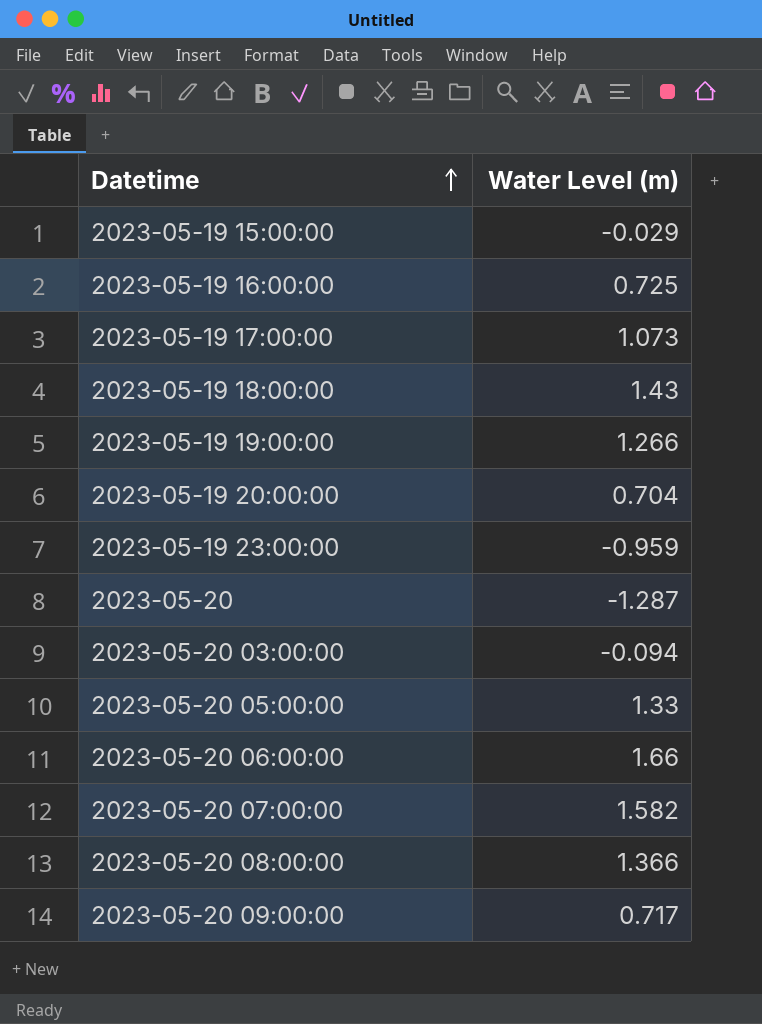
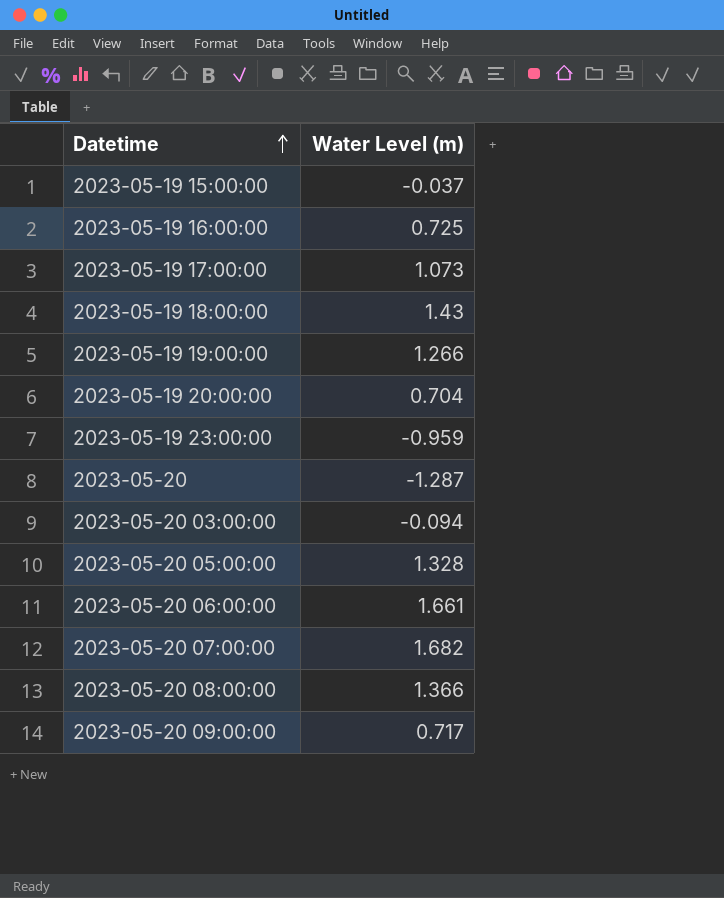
2023-05-19 15:00:00 | Water Level (m): -0.029 -> -0.037
2023-05-20 05:00:00 | Water Level (m): 1.33 -> 1.328
2023-05-20 06:00:00 | Water Level (m): 1.66 -> 1.661
2023-05-20 07:00:00 | Water Level (m): 1.582 -> 1.682

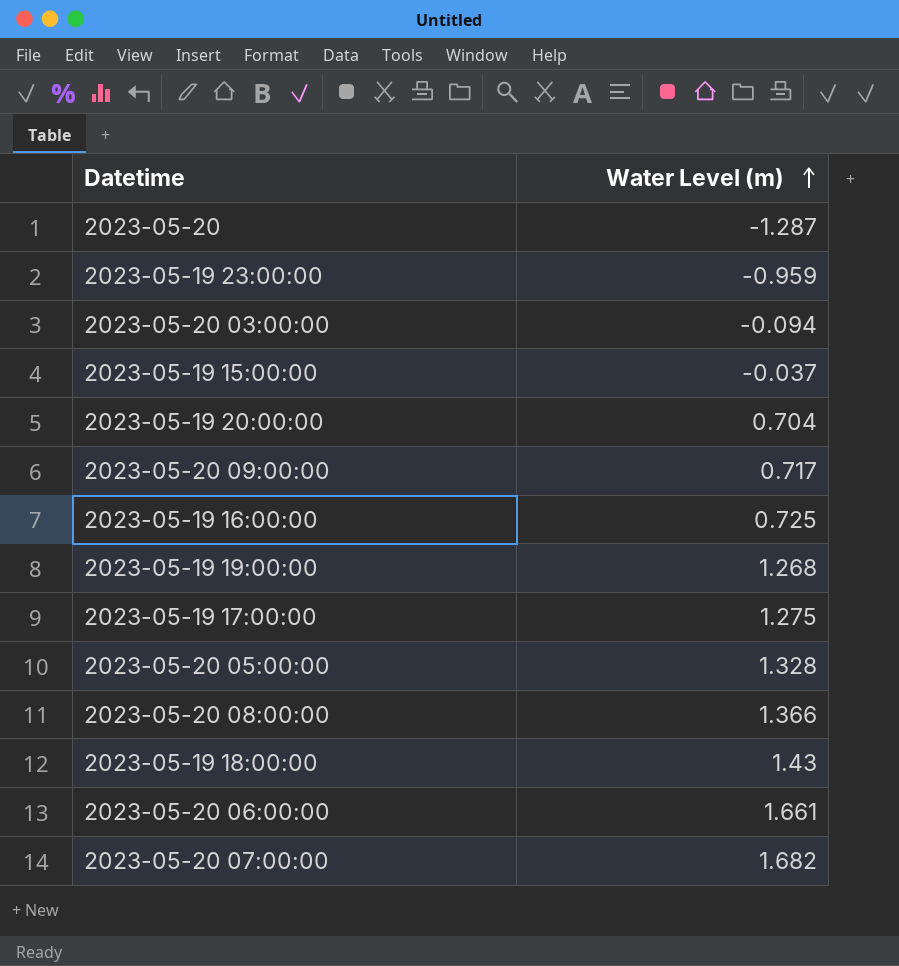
row order: Datetime ascending -> Water Level (m) ascending
2023-05-19 19:00:00 | Water Level (m): 1.266 -> 1.268
2023-05-19 17:00:00 | Water Level (m): 1.073 -> 1.275

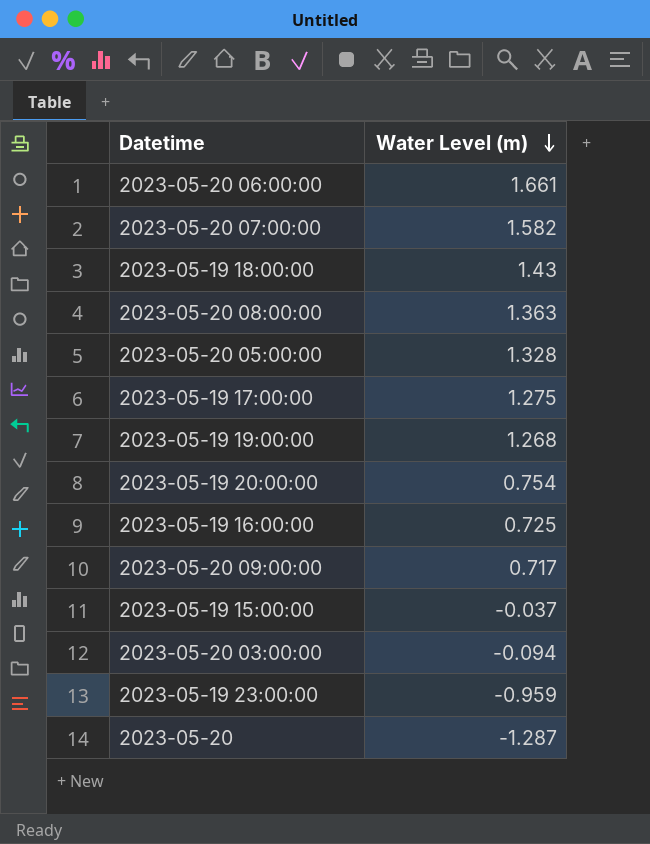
row order: Water Level (m) ascending -> Water Level (m) descending
2023-05-20 07:00:00 | Water Level (m): 1.682 -> 1.582
2023-05-20 08:00:00 | Water Level (m): 1.366 -> 1.363
2023-05-19 20:00:00 | Water Level (m): 0.704 -> 0.754

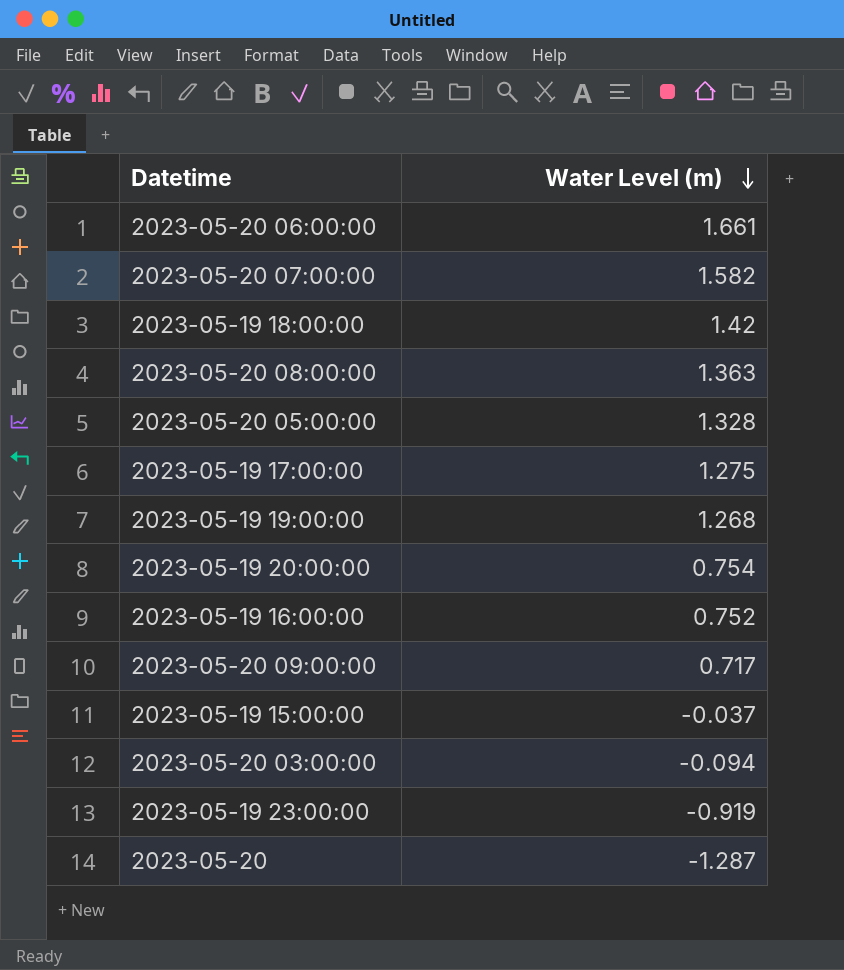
2023-05-19 18:00:00 | Water Level (m): 1.43 -> 1.42
2023-05-19 16:00:00 | Water Level (m): 0.725 -> 0.752
2023-05-19 23:00:00 | Water Level (m): -0.959 -> -0.919

